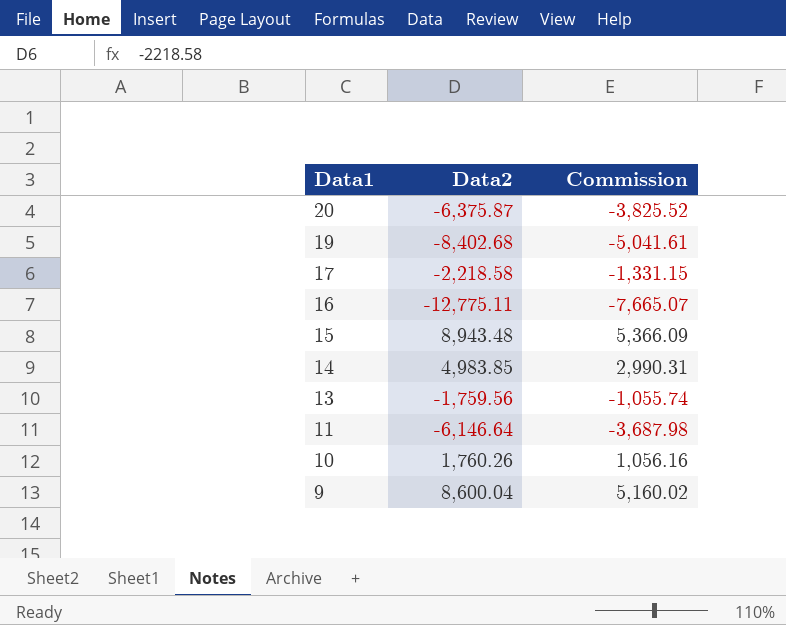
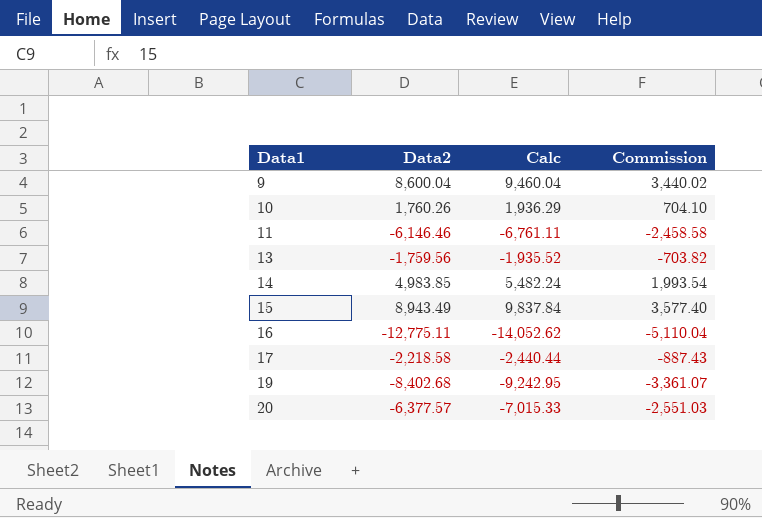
row order: Data1 descending -> Data1 ascending
column Calc | formula: none -> [Data2] * 1.1
column Commission | formula: [Data2] * 0.6 -> [Data2] * 0.4
11 | Data2: -6,146.64 -> -6,146.46
15 | Data2: 8,943.48 -> 8,943.49
20 | Data2: -6,375.87 -> -6,377.57

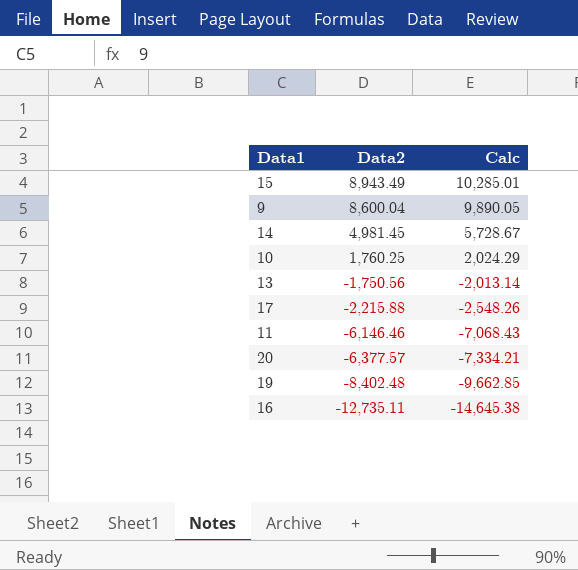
row order: Data1 ascending -> Data2 descending
column Commission | formula: [Data2] * 0.4 -> none
column Calc | formula: [Data2] * 1.1 -> [Data2] * 1.15
14 | Data2: 4,983.85 -> 4,981.45
10 | Data2: 1,760.26 -> 1,760.25
13 | Data2: -1,759.56 -> -1,750.56
17 | Data2: -2,218.58 -> -2,215.88
19 | Data2: -8,402.68 -> -8,402.48
16 | Data2: -12,775.11 -> -12,735.11

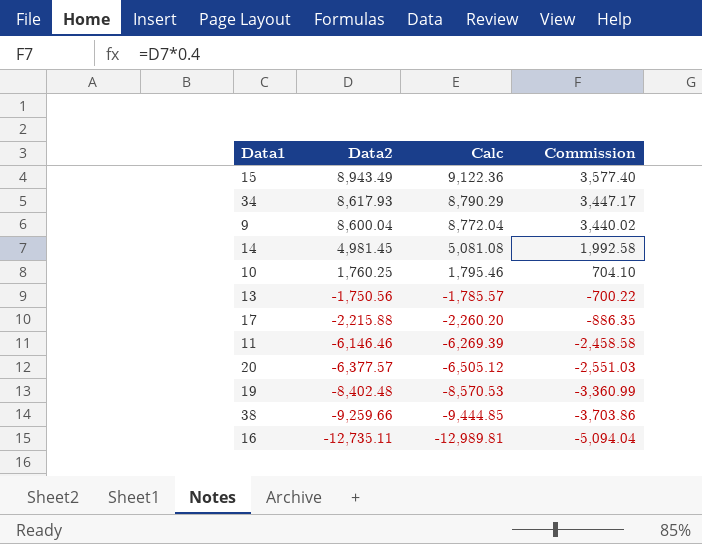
column Calc | formula: [Data2] * 1.15 -> [Data2] * 1.02
column Commission | formula: none -> [Data2] * 0.4
row 34: none -> 8,617.93 | 8,790.29 | 3,447.17
row 38: none -> -9,259.66 | -9,444.85 | -3,703.86

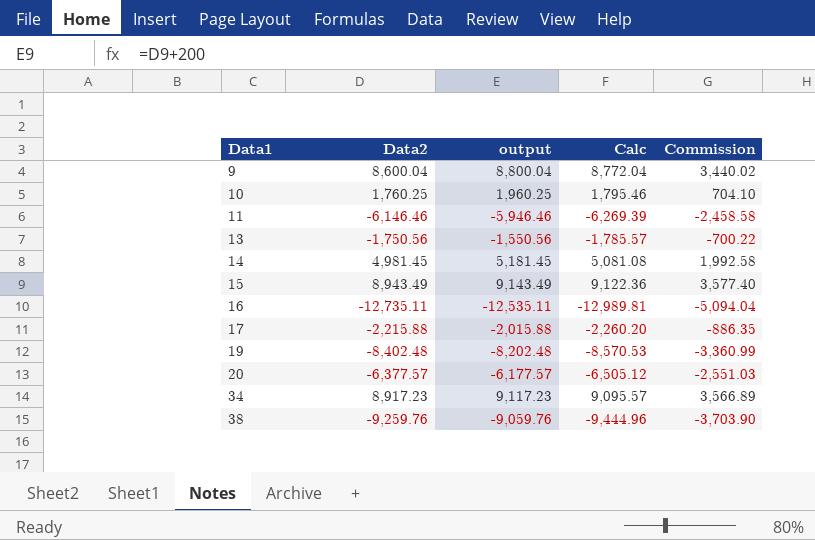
row order: Data2 descending -> Data1 ascending
column output | formula: none -> [Data2] + 200
34 | Data2: 8,617.93 -> 8,917.23
34 | Calc: 8,790.29 -> 9,095.57
34 | Commission: 3,447.17 -> 3,566.89
38 | Data2: -9,259.66 -> -9,259.76
38 | Calc: -9,444.85 -> -9,444.96
38 | Commission: -3,703.86 -> -3,703.90

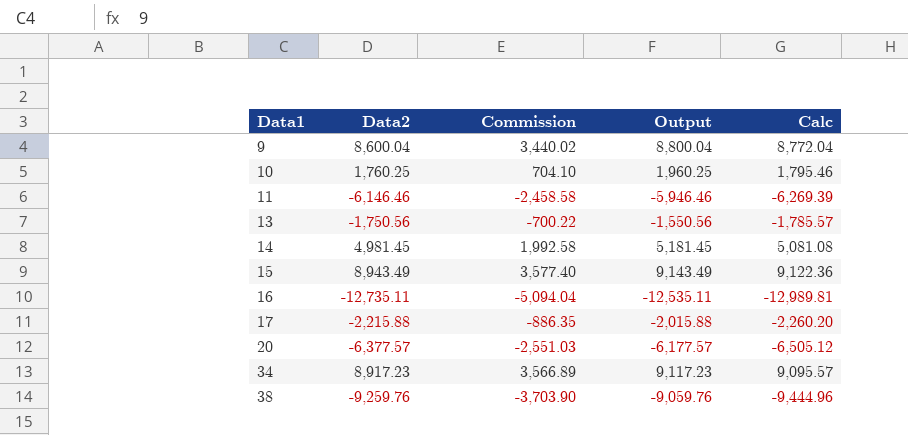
column Commission | position: 5 -> 3
column name: output -> Output
row 19: -8,402.48 | -8,202.48 | -8,570.53 | -3,360.99 -> none

